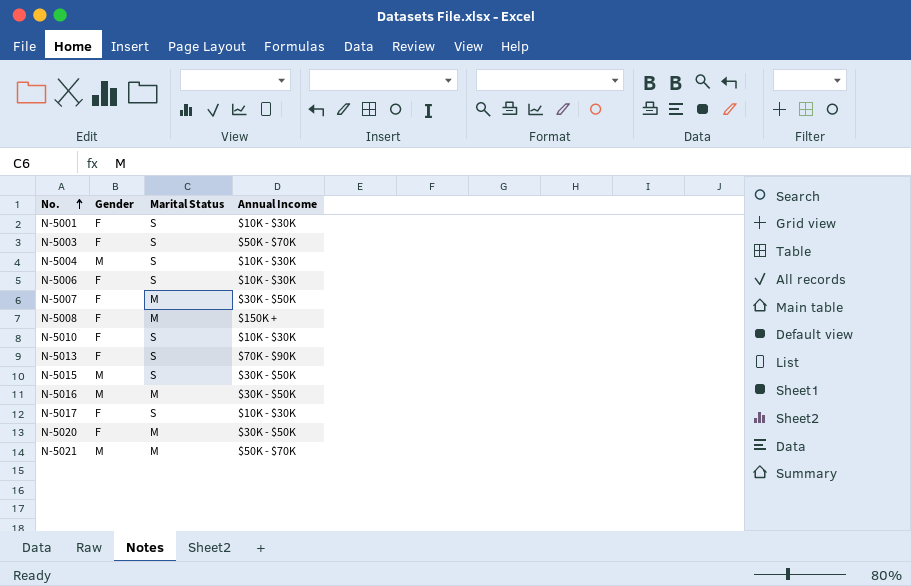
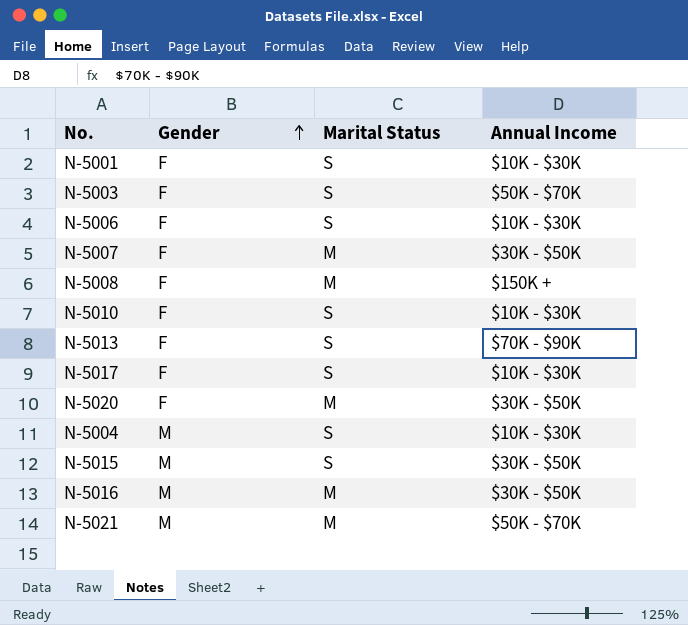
row order: No. ascending -> Gender ascending

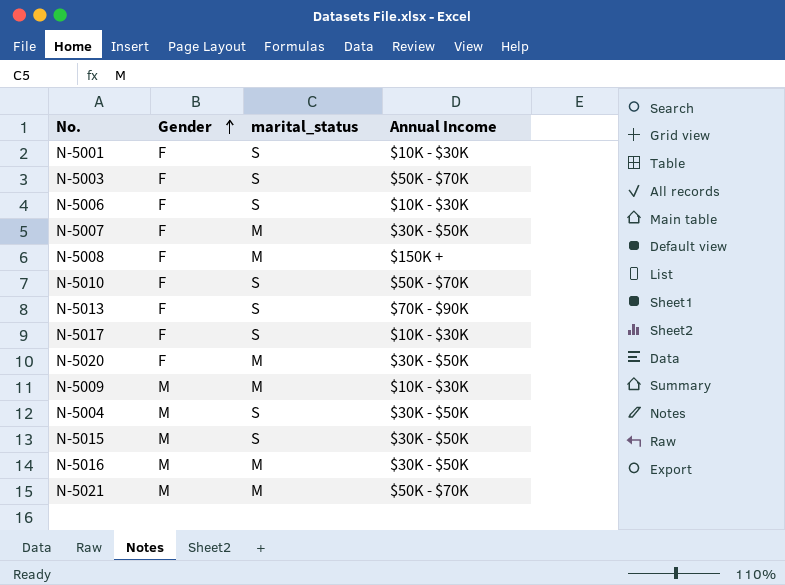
column name: Marital Status -> marital_status
N-5010 | Annual Income: $10K - $30K -> $50K - $70K
row N-5009: none -> M | M | $10K - $30K
N-5004 | Annual Income: $10K - $30K -> $30K - $50K

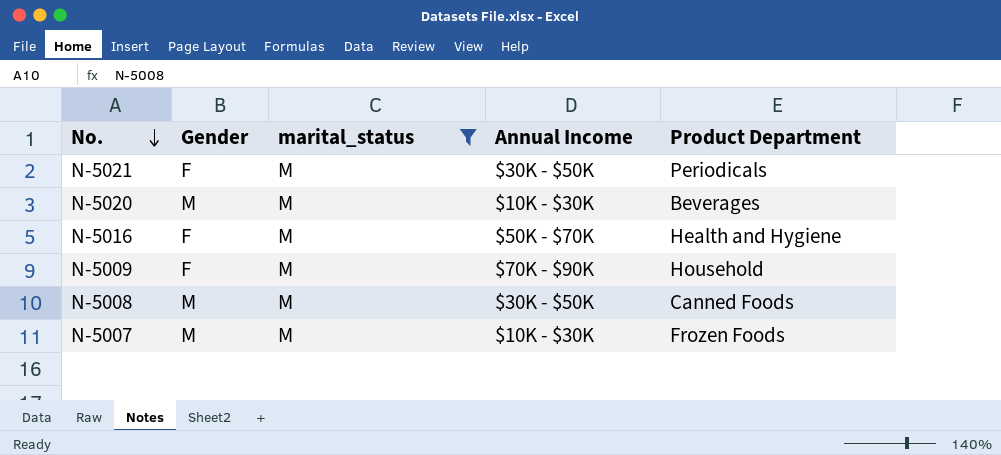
filter: none -> marital_status = M
row order: Gender ascending -> No. descending
column Product Department | position: none -> 5
N-5021 | Gender: M -> F
N-5021 | Annual Income: $50K - $70K -> $30K - $50K
N-5020 | Gender: F -> M
N-5020 | Annual Income: $30K - $50K -> $10K - $30K
N-5016 | Gender: M -> F
N-5016 | Annual Income: $30K - $50K -> $50K - $70K
N-5009 | Gender: M -> F
N-5009 | Annual Income: $10K - $30K -> $70K - $90K
N-5008 | Gender: F -> M
N-5008 | Annual Income: $150K + -> $30K - $50K
N-5007 | Gender: F -> M
N-5007 | Annual Income: $30K - $50K -> $10K - $30K

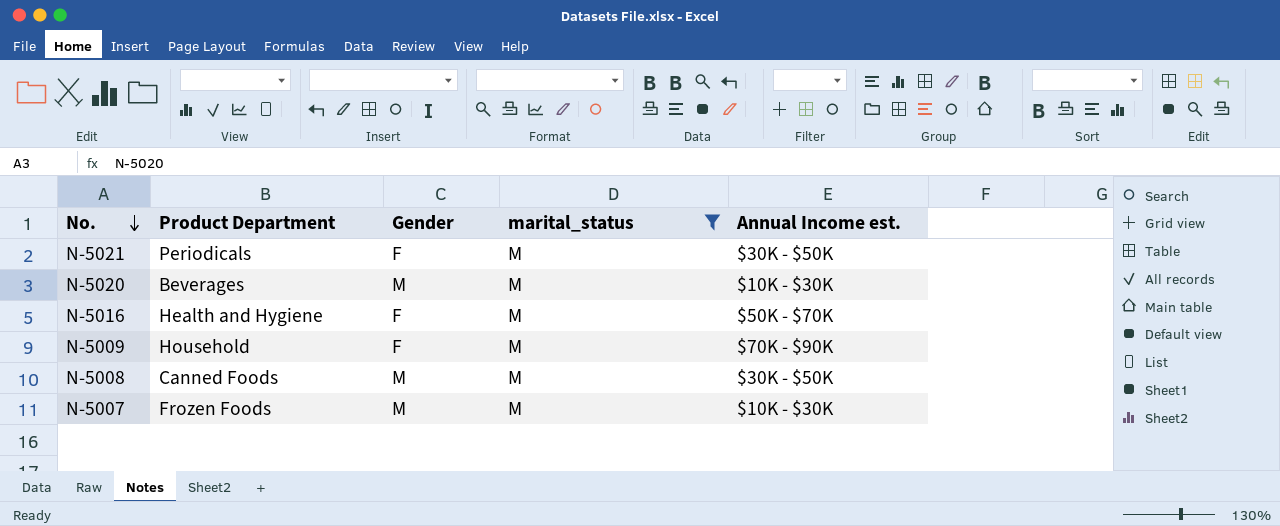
column Product Department | position: 5 -> 2
column name: Annual Income -> Annual Income est.

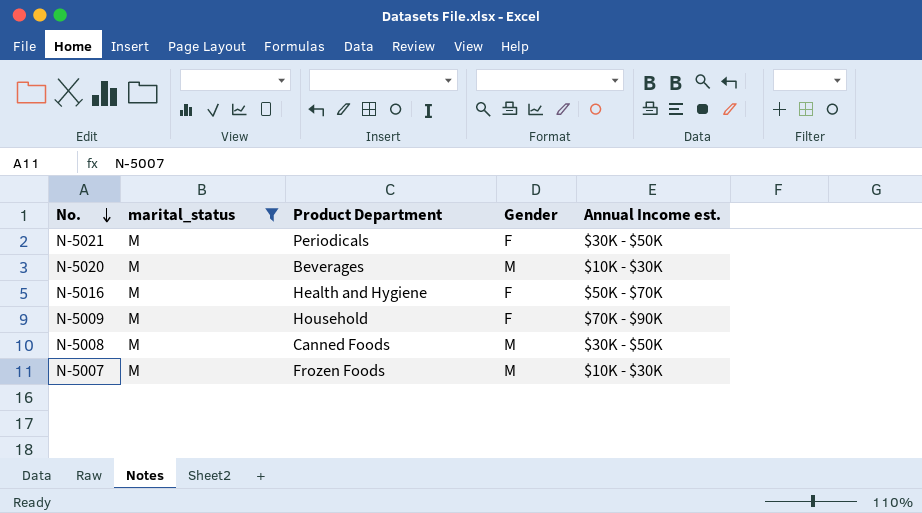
column marital_status | position: 4 -> 2

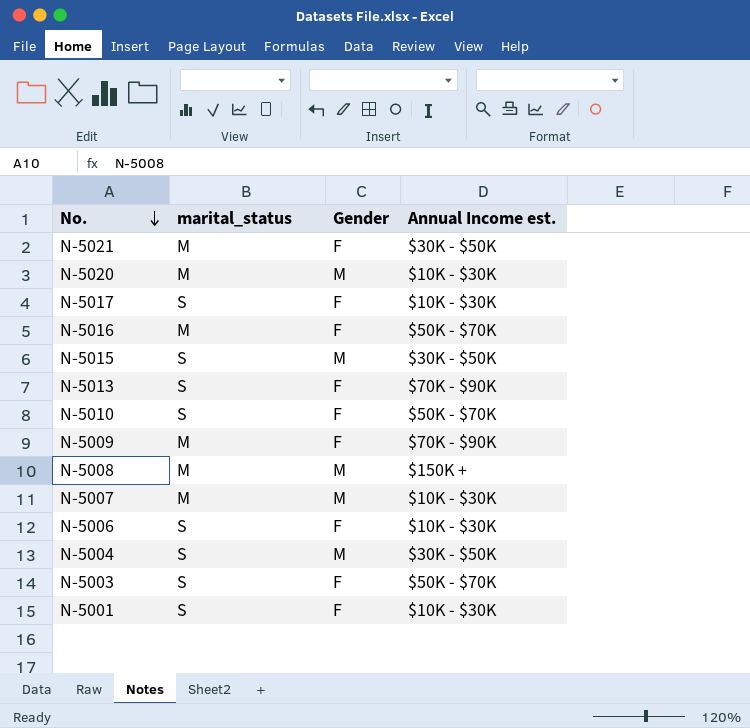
filter: marital_status = M -> none
column Product Department | position: 3 -> none
N-5008 | Annual Income est.: $30K - $50K -> $150K +

